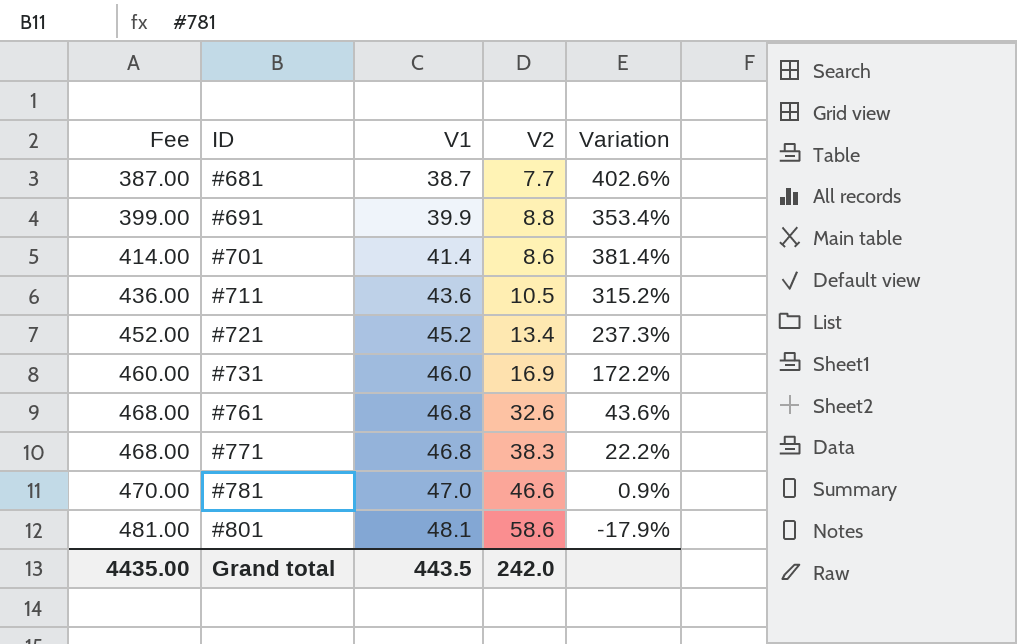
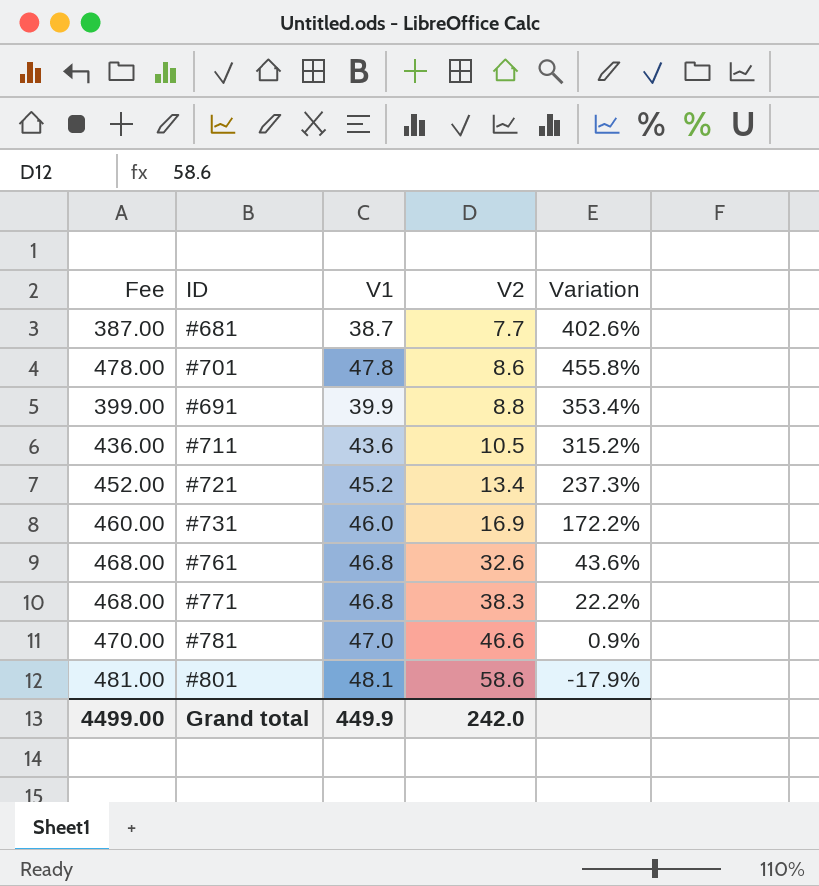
row order: Fee ascending -> V2 ascending
#701 | Fee: 414.00 -> 478.00
#701 | V1: 41.4 -> 47.8
#701 | Variation: 381.4% -> 455.8%
Grand total | Fee: 4435.00 -> 4499.00
Grand total | V1: 443.5 -> 449.9

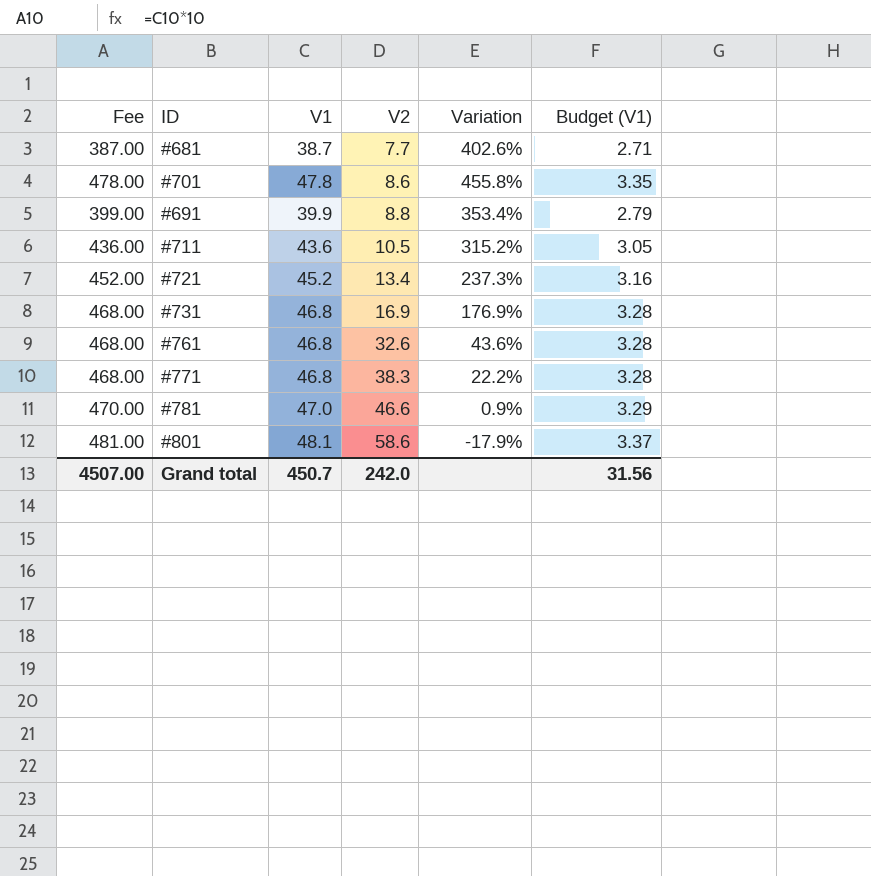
column Budget (V1) | formula: none -> [V1] * 0.07
#731 | Fee: 460.00 -> 468.00
#731 | V1: 46.0 -> 46.8
#731 | Variation: 172.2% -> 176.9%
Grand total | Fee: 4499.00 -> 4507.00
Grand total | V1: 449.9 -> 450.7

